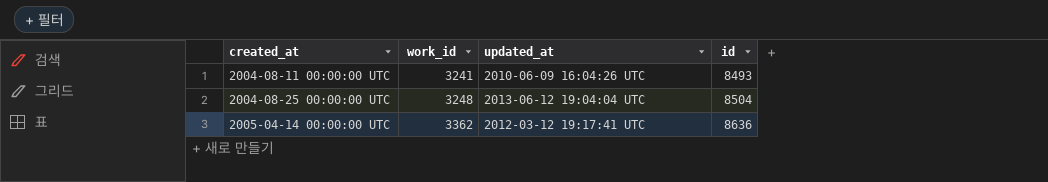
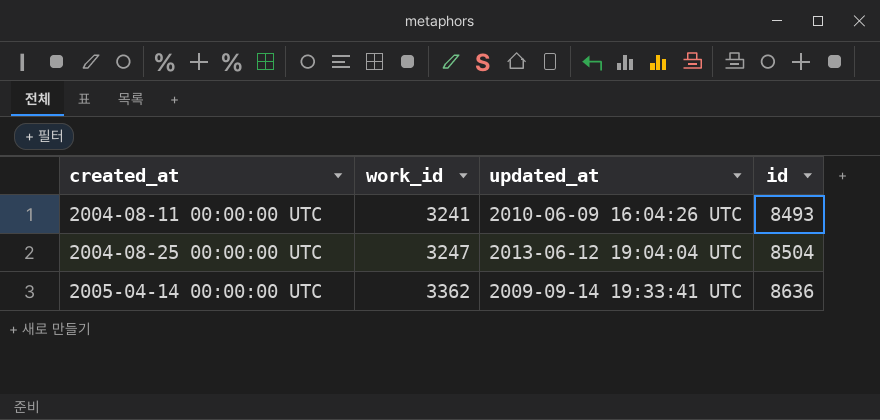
2004-08-25 00:00:00 UTC | work_id: 3248 -> 3247
2005-04-14 00:00:00 UTC | updated_at: 2012-03-12 19:17:41 UTC -> 2009-09-14 19:33:41 UTC

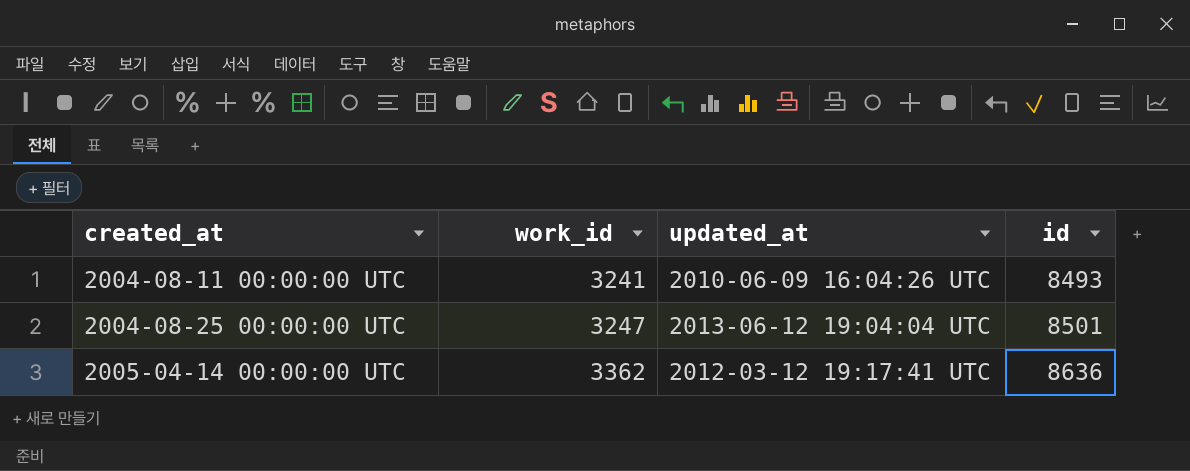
2004-08-25 00:00:00 UTC | id: 8504 -> 8501
2005-04-14 00:00:00 UTC | updated_at: 2009-09-14 19:33:41 UTC -> 2012-03-12 19:17:41 UTC

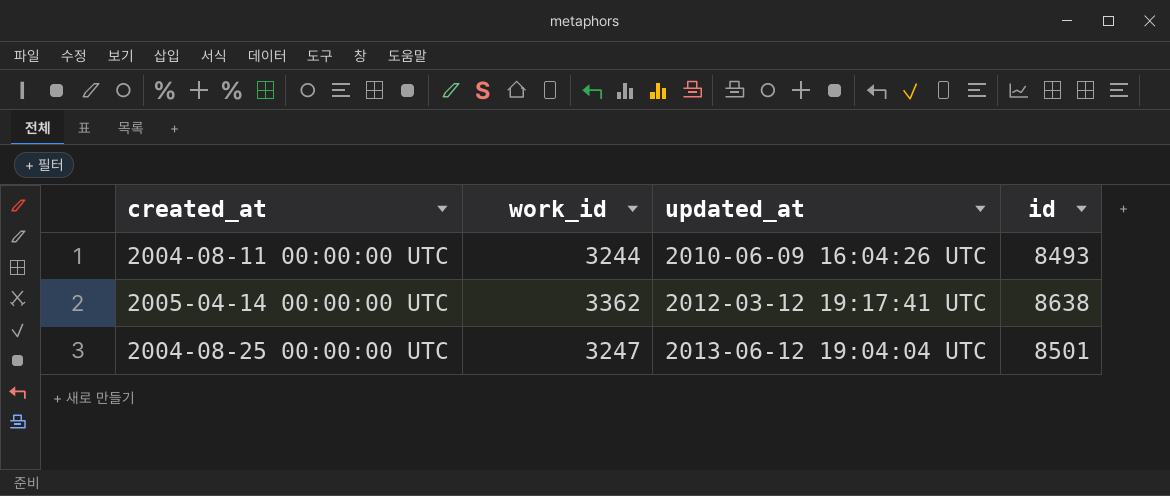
row order: created_at ascending -> updated_at ascending
2004-08-11 00:00:00 UTC | work_id: 3241 -> 3244
2005-04-14 00:00:00 UTC | id: 8636 -> 8638

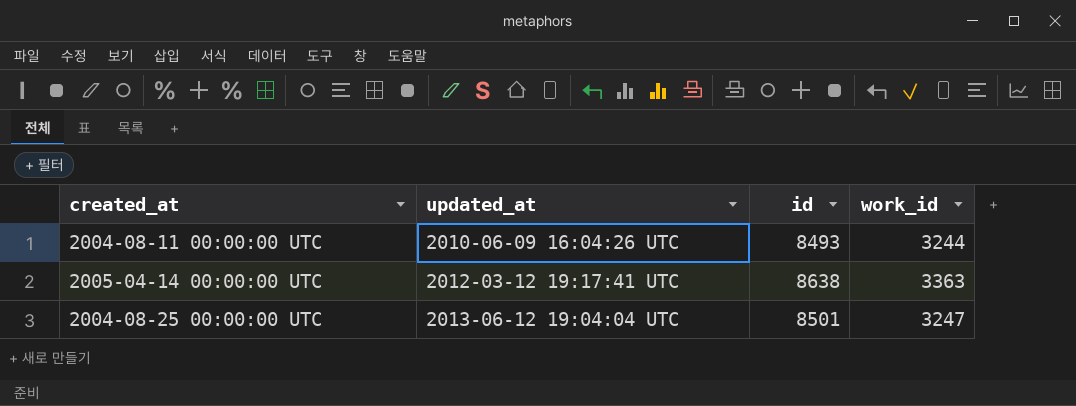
column work_id | position: 2 -> 4
2005-04-14 00:00:00 UTC | work_id: 3362 -> 3363

